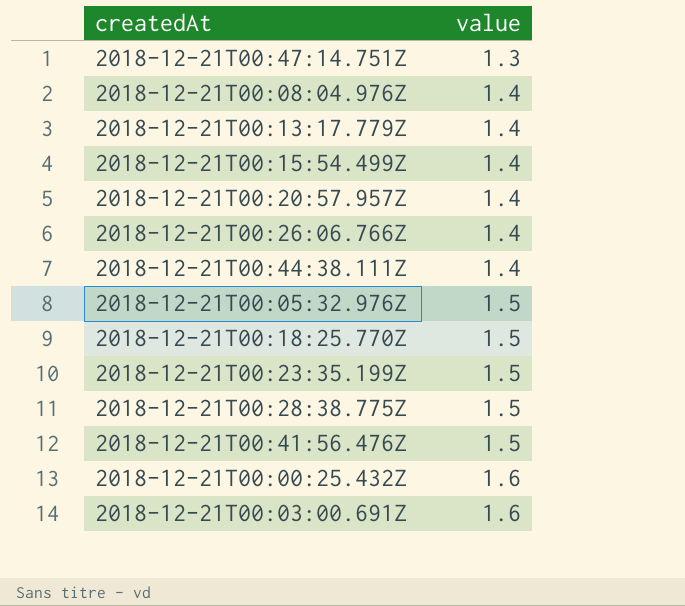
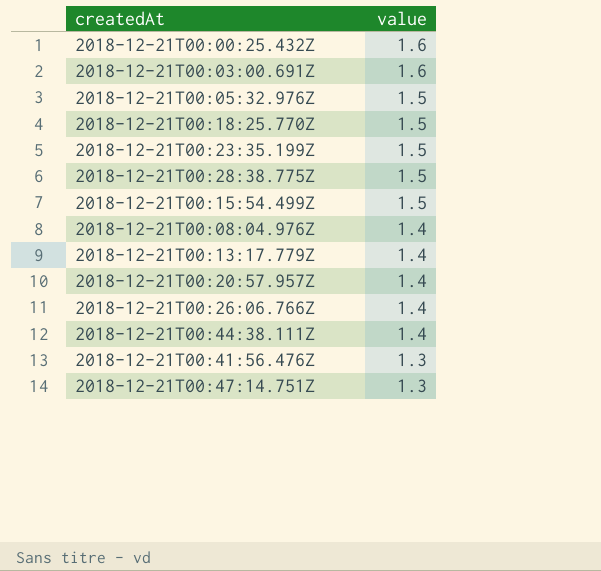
row order: value ascending -> value descending
2018-12-21T00:15:54.499Z | value: 1.4 -> 1.5
2018-12-21T00:41:56.476Z | value: 1.5 -> 1.3

